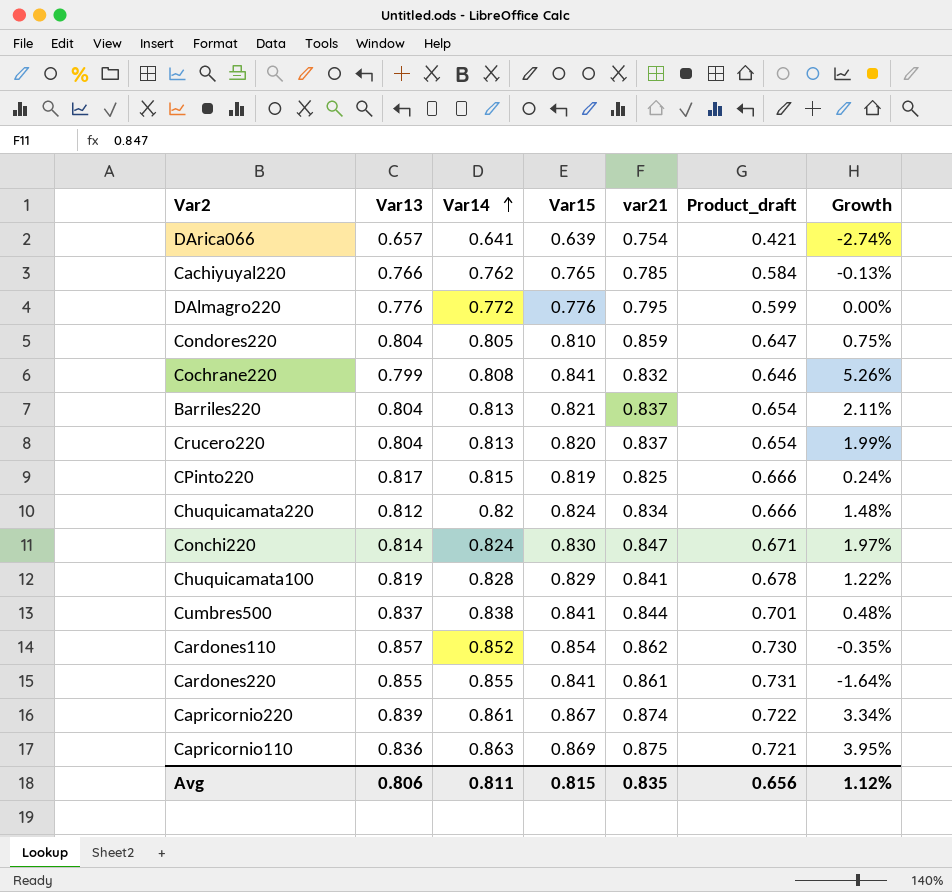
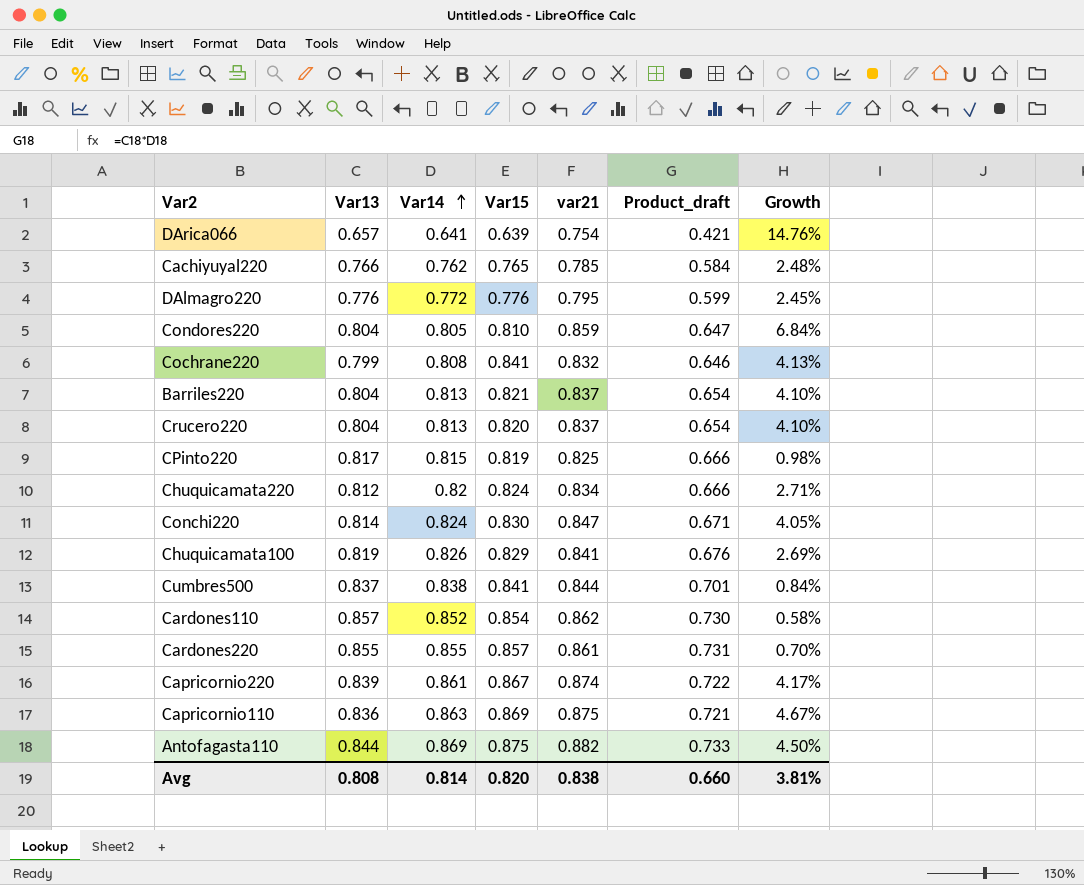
column Growth | formula: ([Var15] - [Var13]) / [Var13] -> ([var21] - [Var13]) / [Var13]
Chuquicamata100 | Var14: 0.828 -> 0.826
Chuquicamata100 | Product_draft: 0.678 -> 0.676
Cardones220 | Var15: 0.841 -> 0.857
row Antofagasta110: none -> 0.844 | 0.869 | 0.875 | 0.882 | 0.733 | 4.50%
Avg | Var13: 0.806 -> 0.808
Avg | Var14: 0.811 -> 0.814
Avg | Var15: 0.815 -> 0.820
Avg | var21: 0.835 -> 0.838
Avg | Product_draft: 0.656 -> 0.660
Avg | Growth: 1.12% -> 3.81%

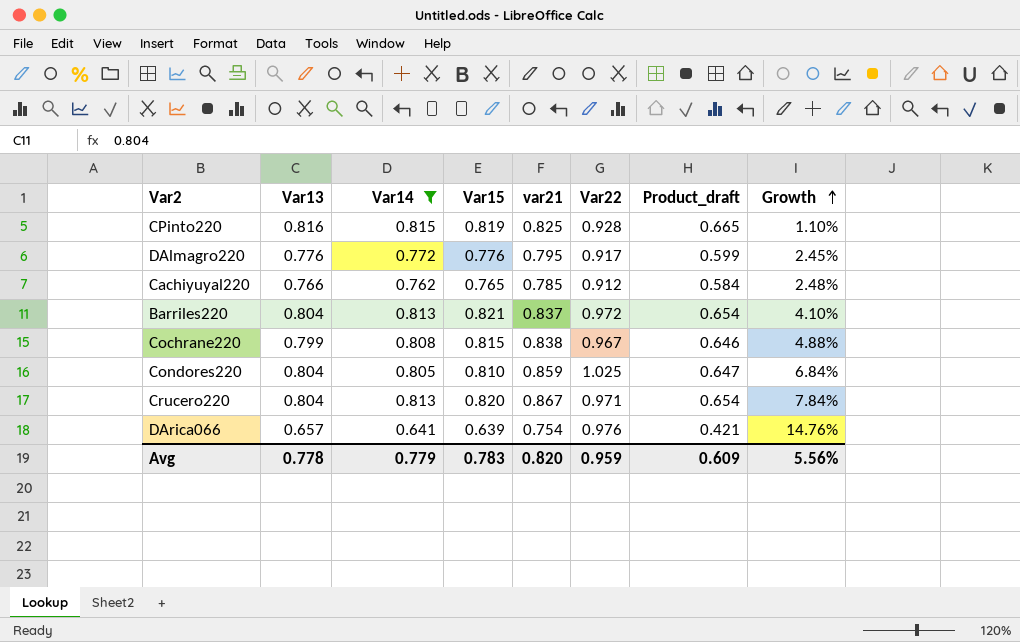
filter: none -> Var14 <= 0.815
row order: Var14 ascending -> Growth ascending
column Var22 | position: none -> 6
CPinto220 | Var13: 0.817 -> 0.816
CPinto220 | Product_draft: 0.666 -> 0.665
CPinto220 | Growth: 0.98% -> 1.10%
Cochrane220 | Var15: 0.841 -> 0.815
Cochrane220 | var21: 0.832 -> 0.838
Cochrane220 | Growth: 4.13% -> 4.88%
Crucero220 | var21: 0.837 -> 0.867
Crucero220 | Growth: 4.10% -> 7.84%
Avg | Var13: 0.808 -> 0.778
Avg | Var14: 0.814 -> 0.779
Avg | Var15: 0.820 -> 0.783
Avg | var21: 0.838 -> 0.820
Avg | Product_draft: 0.660 -> 0.609
Avg | Growth: 3.81% -> 5.56%

